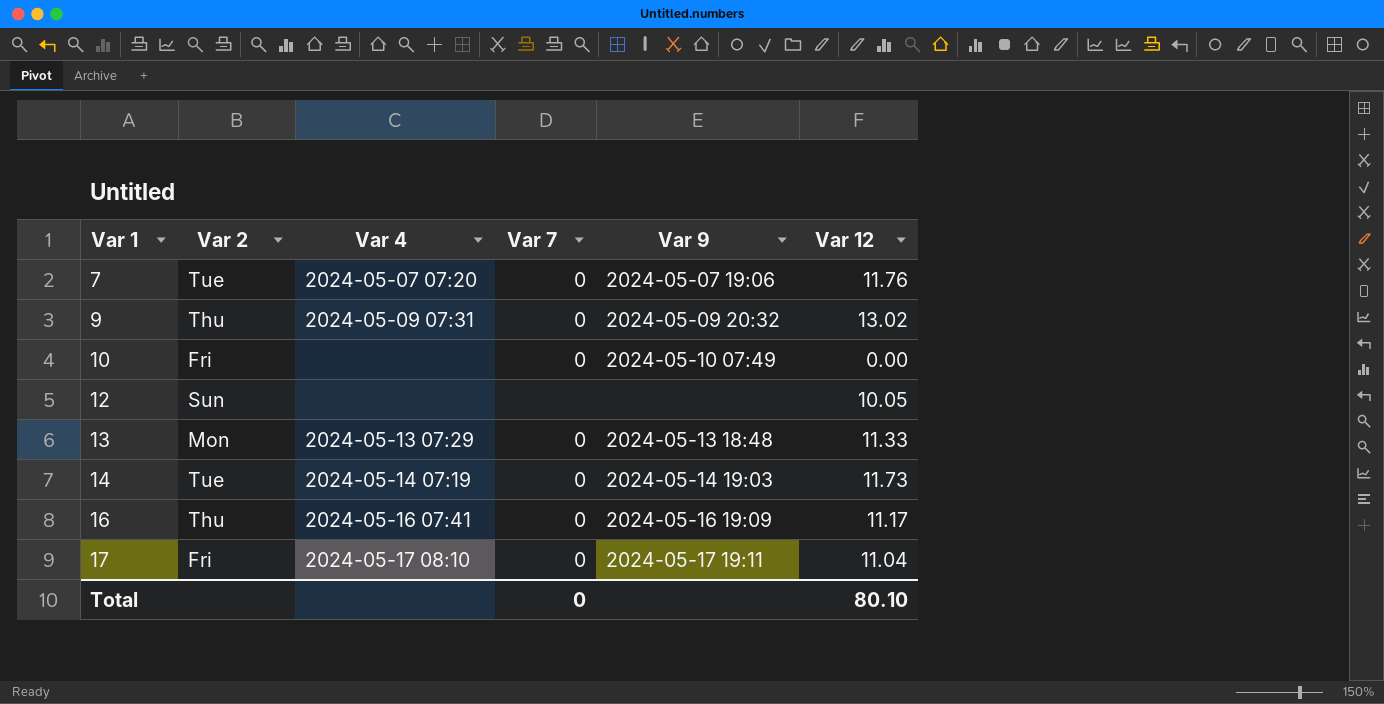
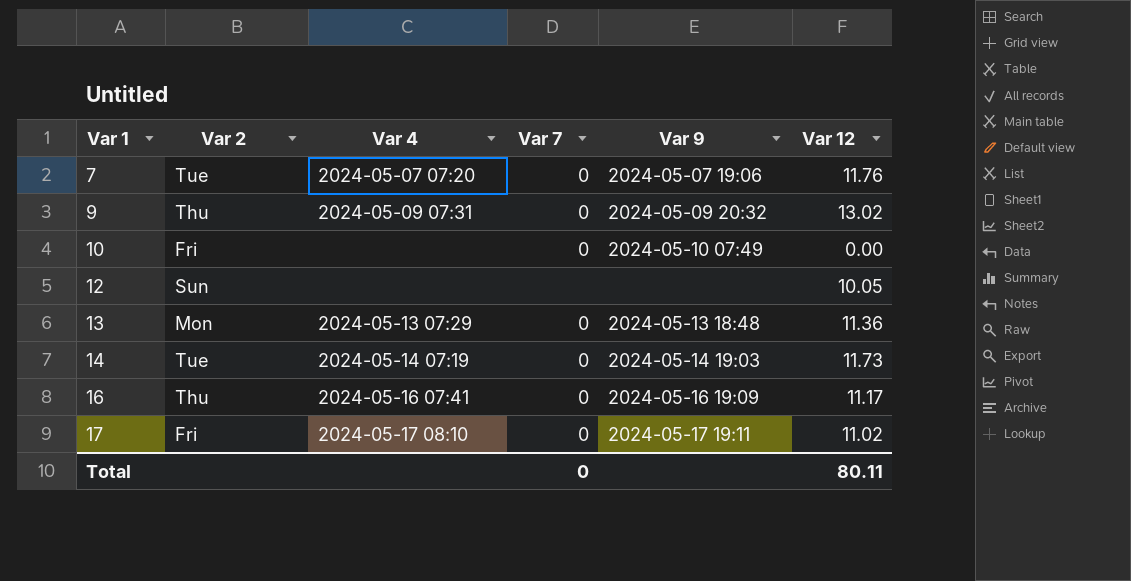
13 | Var 12: 11.33 -> 11.36
17 | Var 12: 11.04 -> 11.02
Total | Var 12: 80.10 -> 80.11

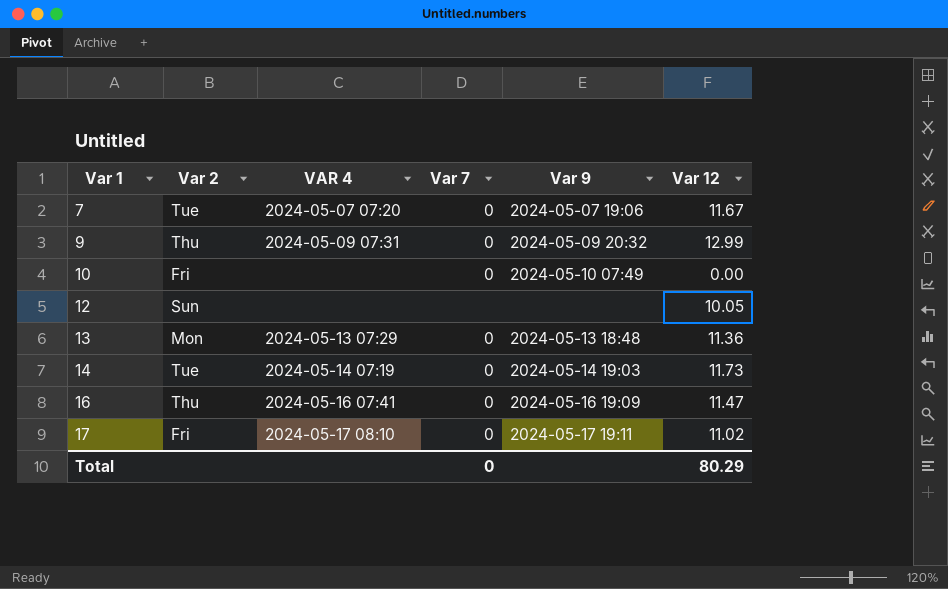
column name: Var 4 -> VAR 4
7 | Var 12: 11.76 -> 11.67
9 | Var 12: 13.02 -> 12.99
16 | Var 12: 11.17 -> 11.47
Total | Var 12: 80.11 -> 80.29

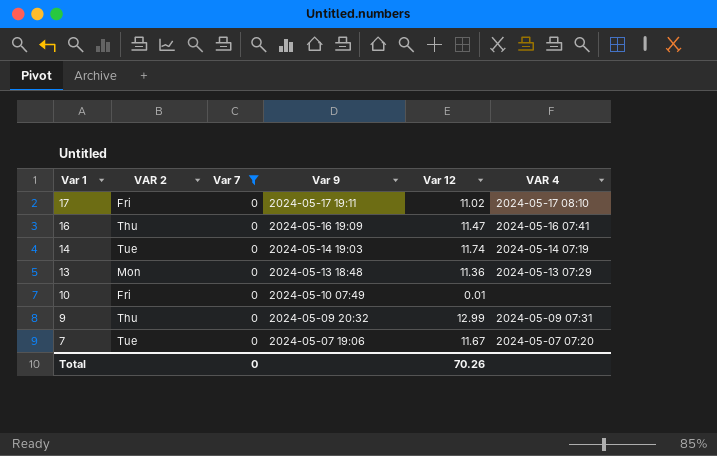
filter: none -> Var 7 = 0
row order: Var 1 ascending -> Var 1 descending
column name: Var 2 -> VAR 2
column VAR 4 | position: 3 -> 6
14 | Var 12: 11.73 -> 11.74
10 | Var 12: 0.00 -> 0.01
Total | Var 12: 80.29 -> 70.26

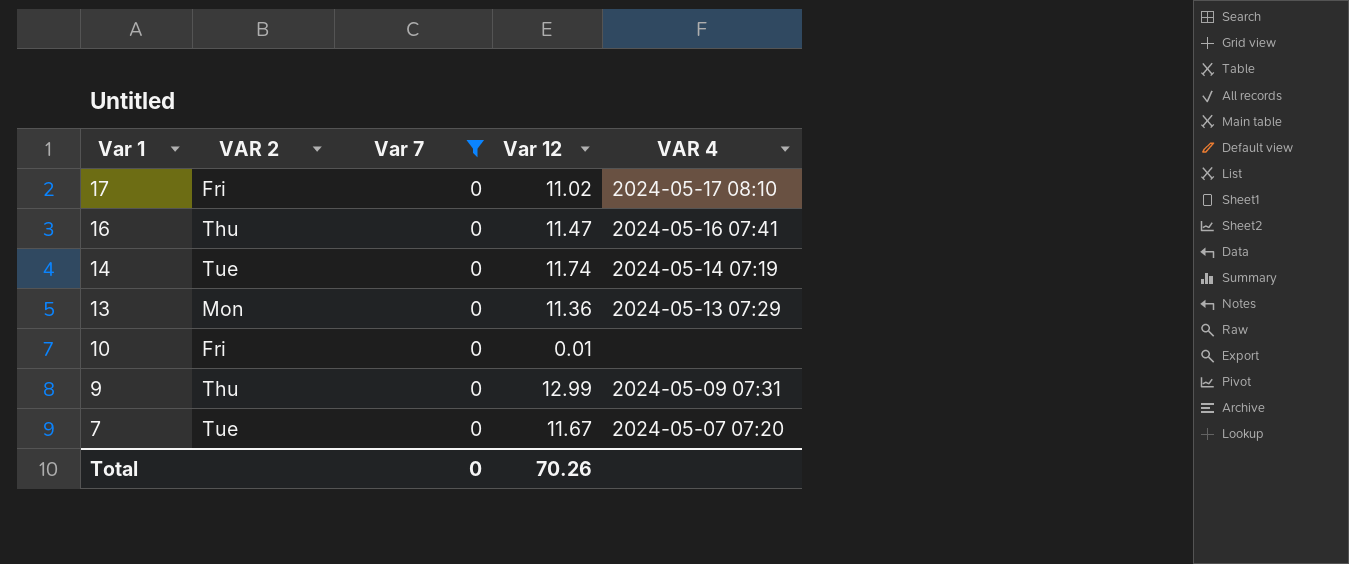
column Var 9 | position: 4 -> none

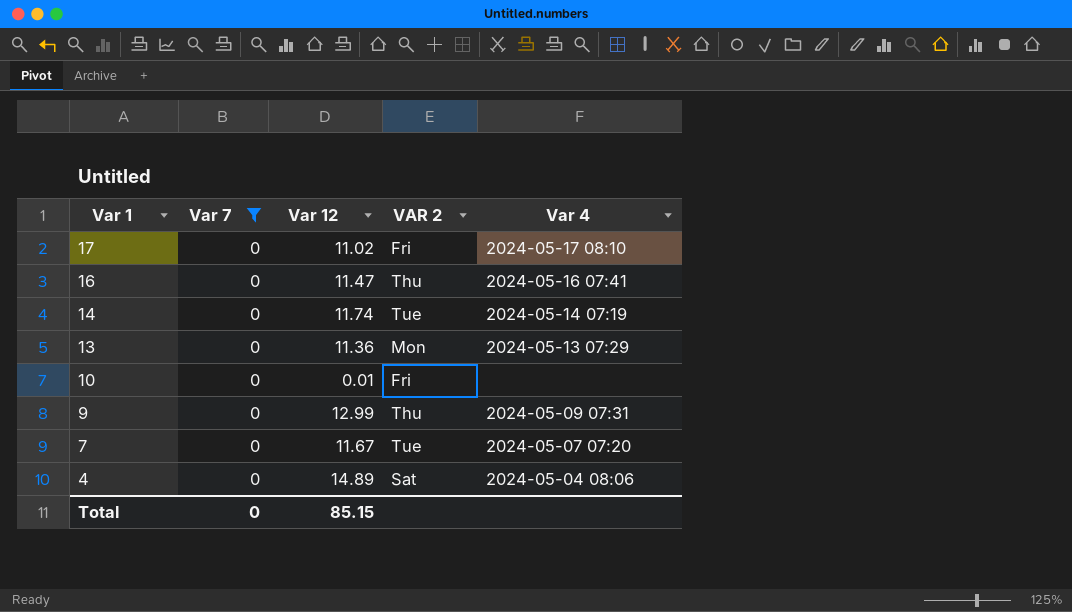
column VAR 2 | position: 2 -> 4
column name: VAR 4 -> Var 4
row 4: none -> 0 | 14.89 | Sat | 2024-05-04 08:06
Total | Var 12: 70.26 -> 85.15

